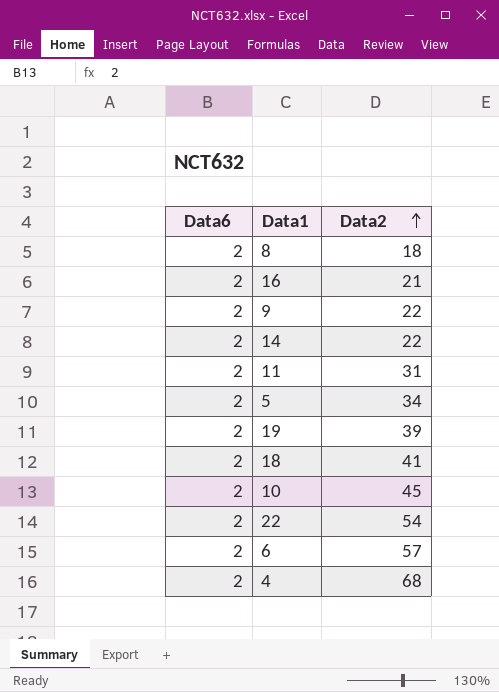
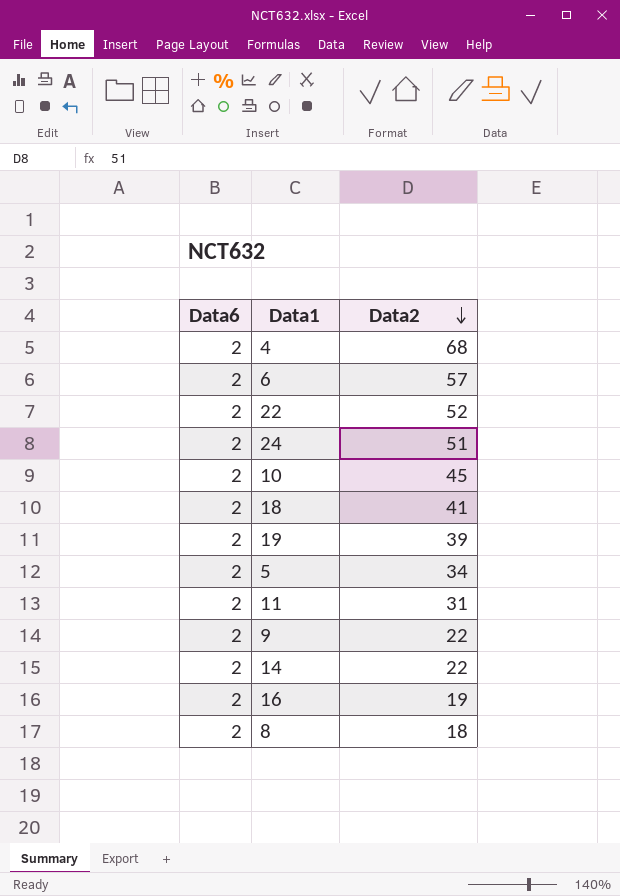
row order: Data2 ascending -> Data2 descending
22 | Data2: 54 -> 52
row 24: none -> 2 | 51
16 | Data2: 21 -> 19

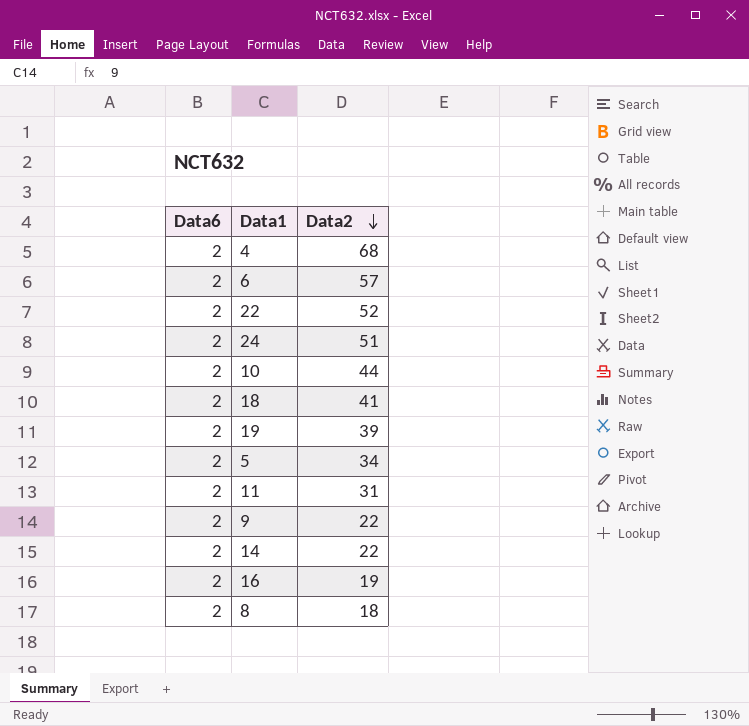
10 | Data2: 45 -> 44

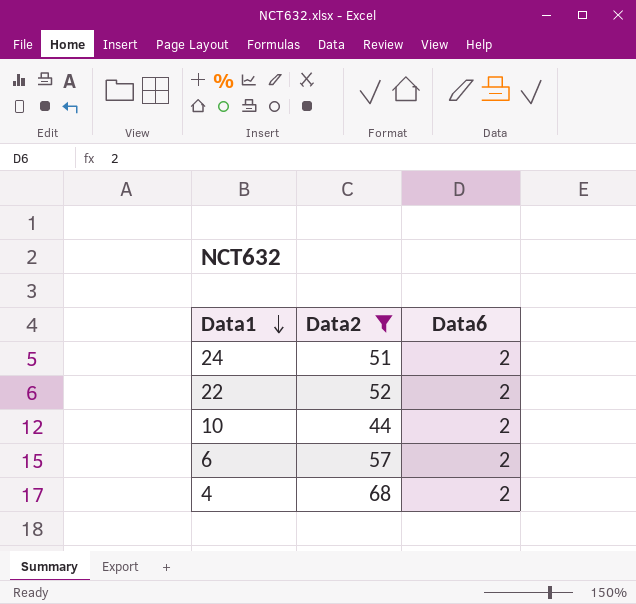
filter: none -> Data2 >= 44
row order: Data2 descending -> Data1 descending
column Data6 | position: 1 -> 3

